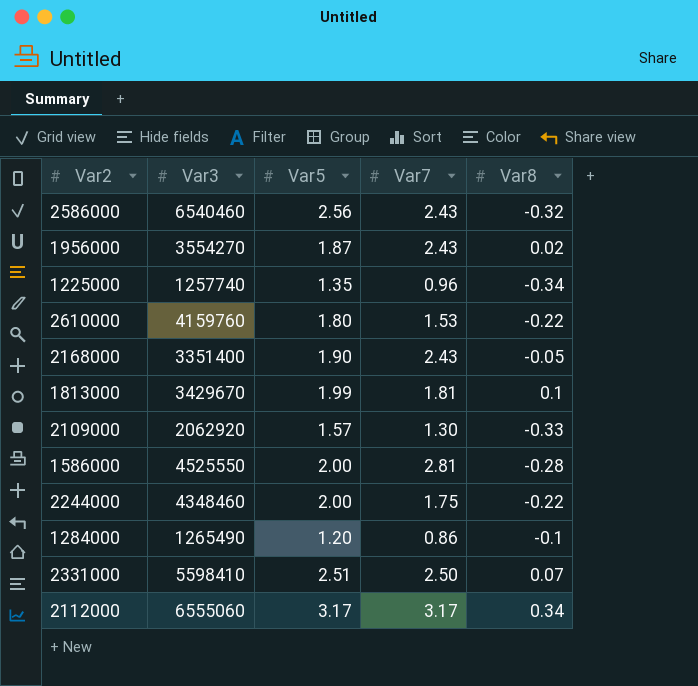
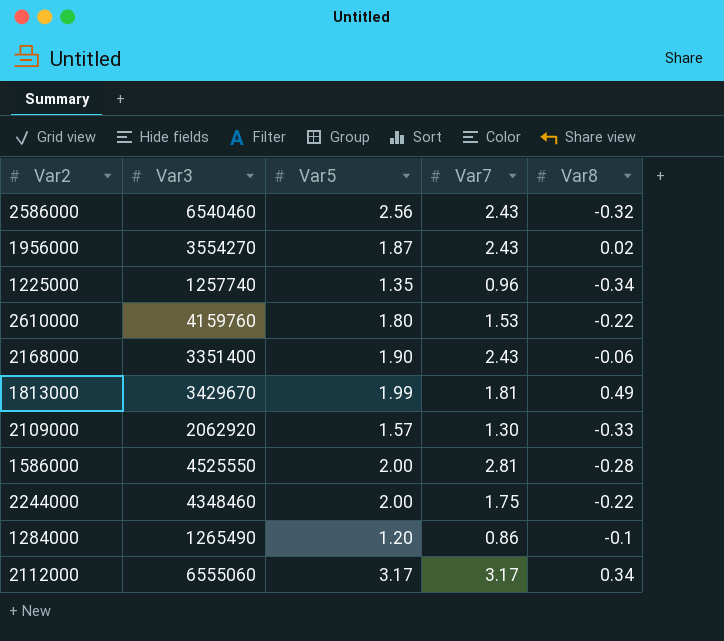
row 2331000: 5598410 | 2.51 | 2.50 | 0.07 -> none
2168000 | Var8: -0.05 -> -0.06
1813000 | Var8: 0.1 -> 0.49

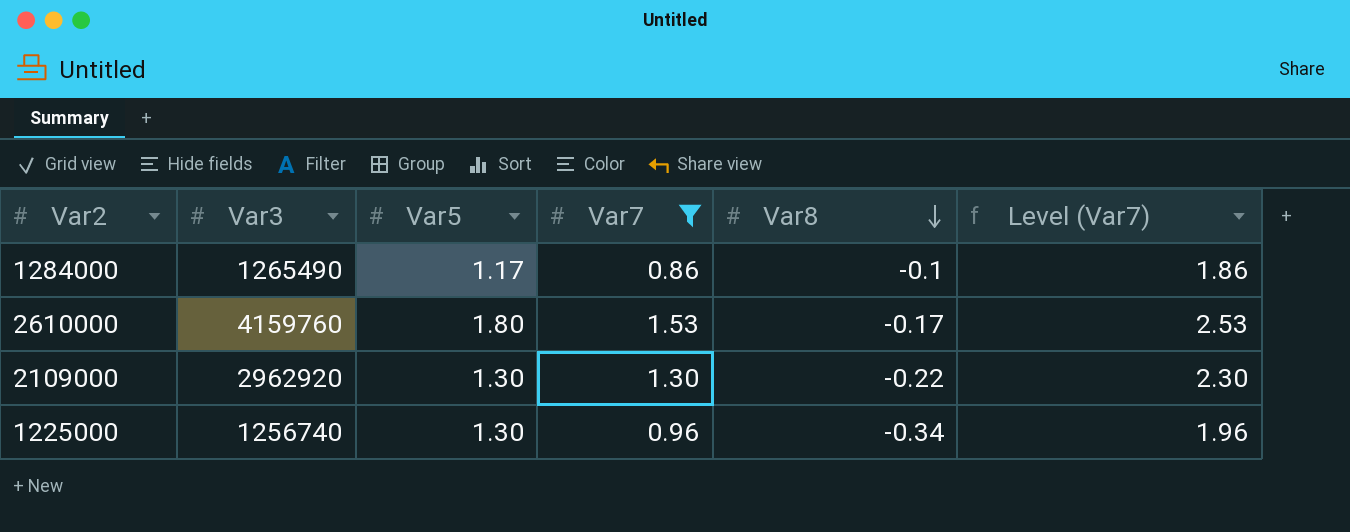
filter: none -> Var7 <= 1.53
row order: none -> Var8 descending
column Level (Var7) | formula: none -> [Var7] + 1
1284000 | Var5: 1.20 -> 1.17
2610000 | Var8: -0.22 -> -0.17
2109000 | Var3: 2062920 -> 2962920
2109000 | Var5: 1.57 -> 1.30
2109000 | Var8: -0.33 -> -0.22
1225000 | Var3: 1257740 -> 1256740
1225000 | Var5: 1.35 -> 1.30

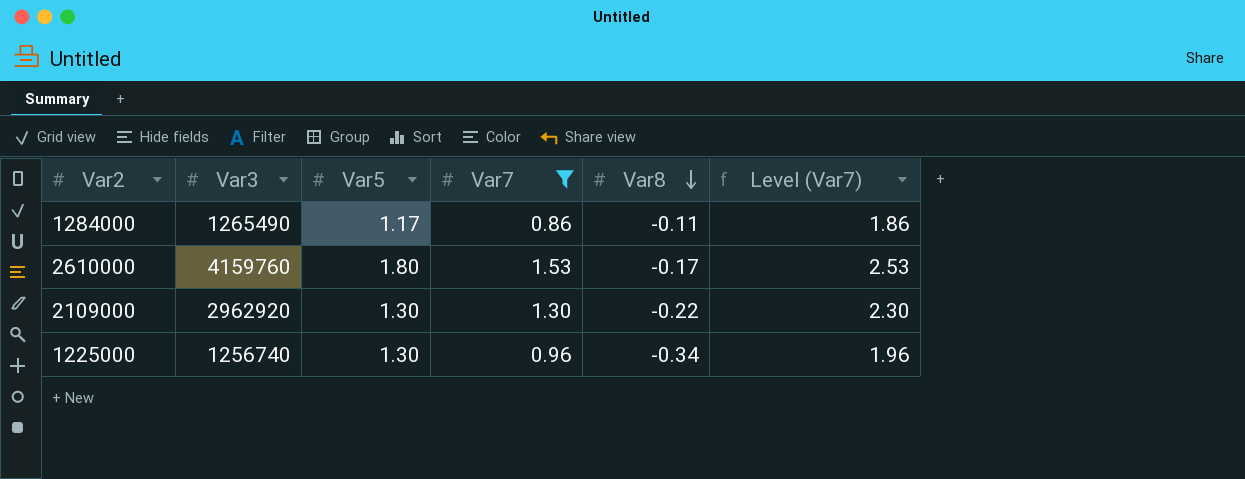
1284000 | Var8: -0.1 -> -0.11

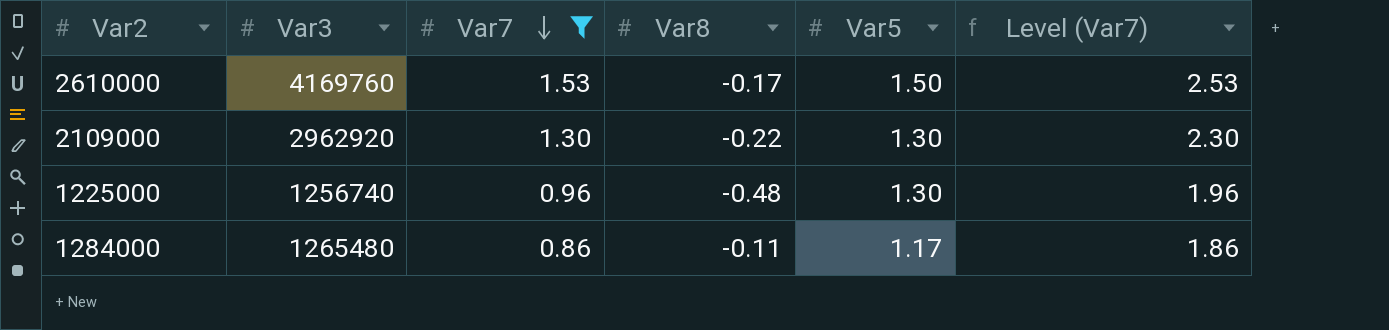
row order: Var8 descending -> Var7 descending
column Var5 | position: 3 -> 5
2610000 | Var3: 4159760 -> 4169760
2610000 | Var5: 1.80 -> 1.50
1225000 | Var8: -0.34 -> -0.48
1284000 | Var3: 1265490 -> 1265480

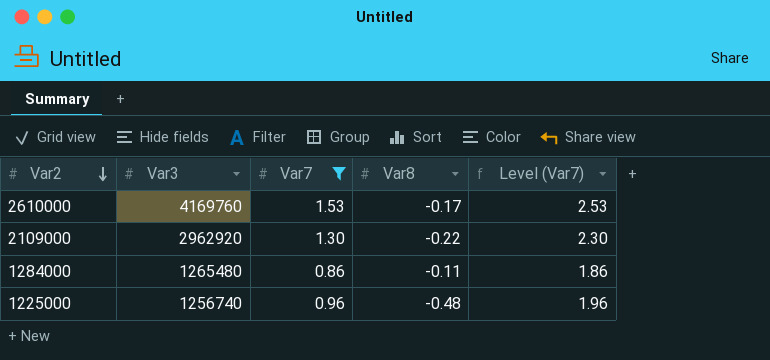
row order: Var7 descending -> Var2 descending
column Var5 | position: 5 -> none

